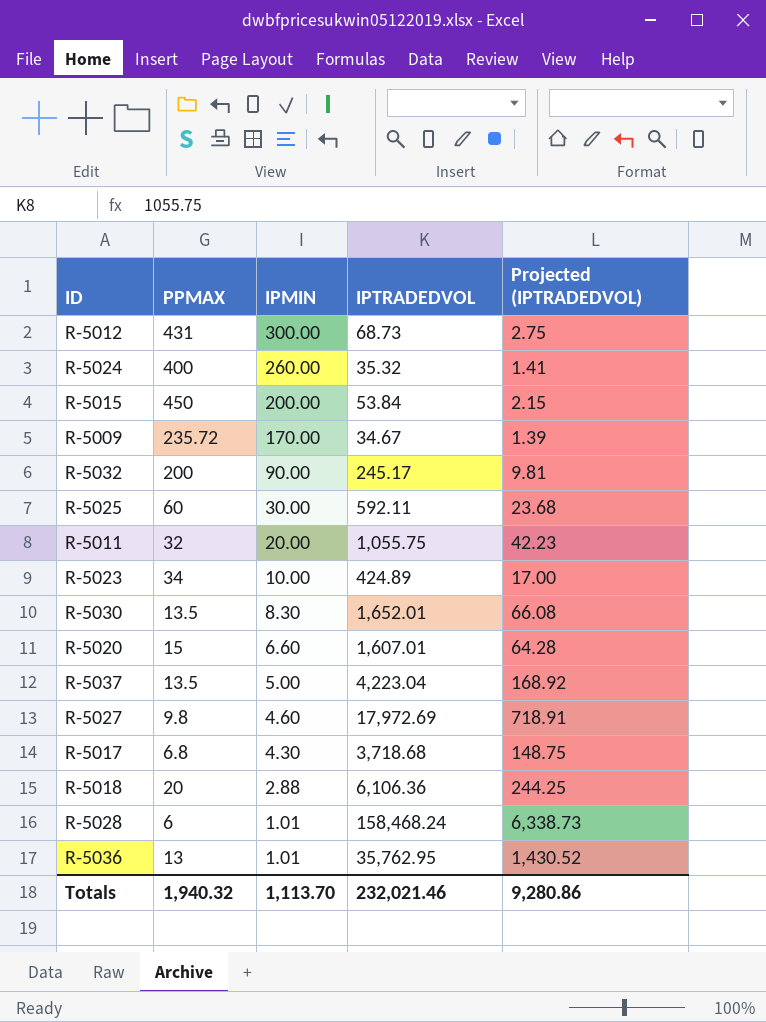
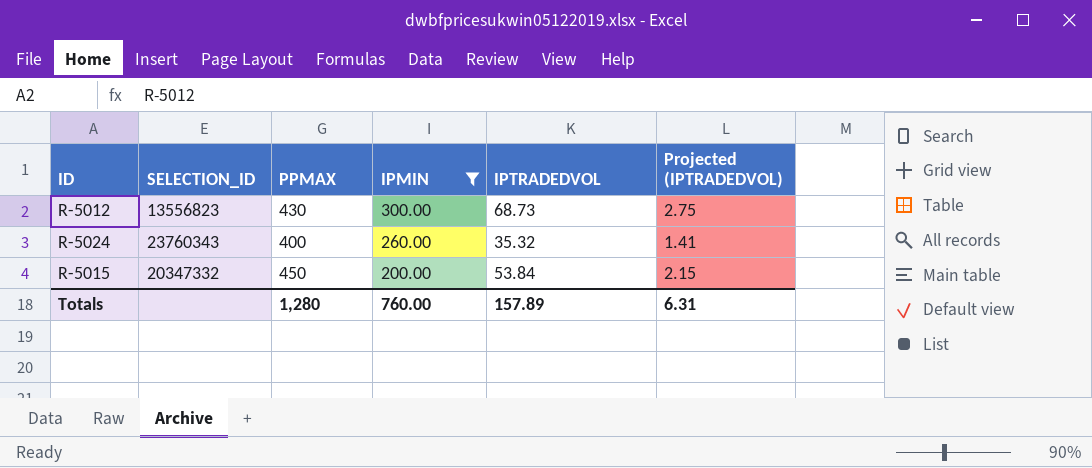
filter: none -> IPMIN >= 200.00
column SELECTION_ID | position: none -> 2
R-5012 | PPMAX: 431 -> 430
Totals | PPMAX: 1,940.32 -> 1,280
Totals | IPMIN: 1,113.70 -> 760.00
Totals | IPTRADEDVOL: 232,021.46 -> 157.89
Totals | Projected (IPTRADEDVOL): 9,280.86 -> 6.31

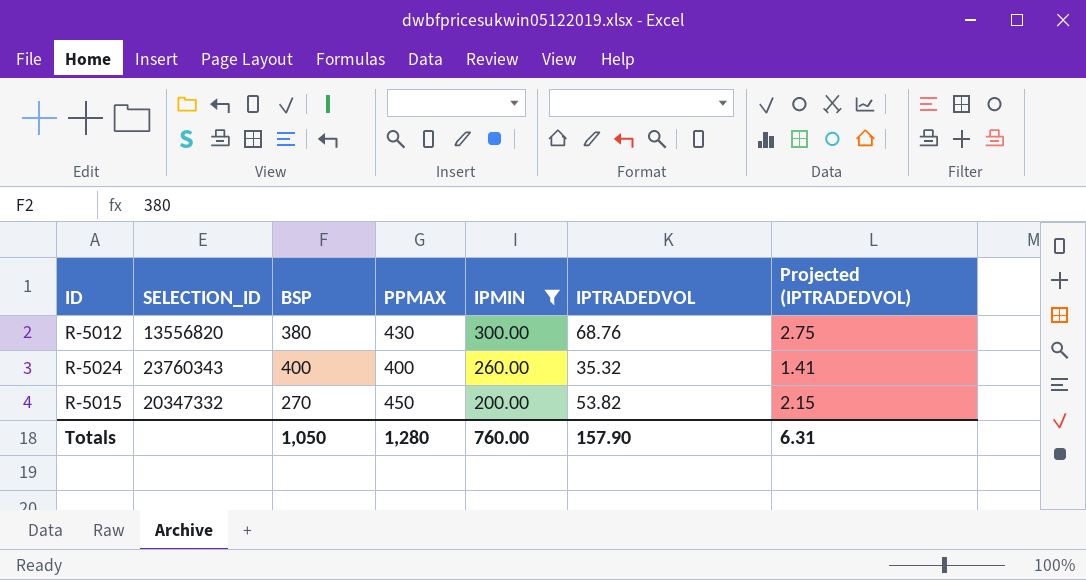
column BSP | position: none -> 3
R-5012 | SELECTION_ID: 13556823 -> 13556820
R-5012 | IPTRADEDVOL: 68.73 -> 68.76
R-5015 | IPTRADEDVOL: 53.84 -> 53.82
Totals | IPTRADEDVOL: 157.89 -> 157.90

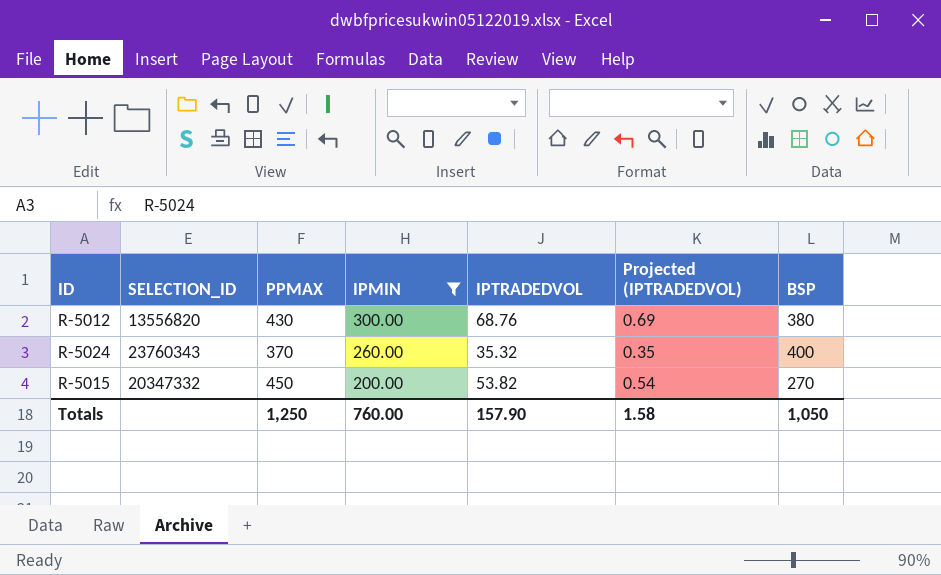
column Projected (IPTRADEDVOL) | formula: [IPTRADEDVOL] * 0.04 -> [IPTRADEDVOL] * 0.01
column BSP | position: 3 -> 7
R-5024 | PPMAX: 400 -> 370
Totals | PPMAX: 1,280 -> 1,250
Totals | Projected (IPTRADEDVOL): 6.31 -> 1.58

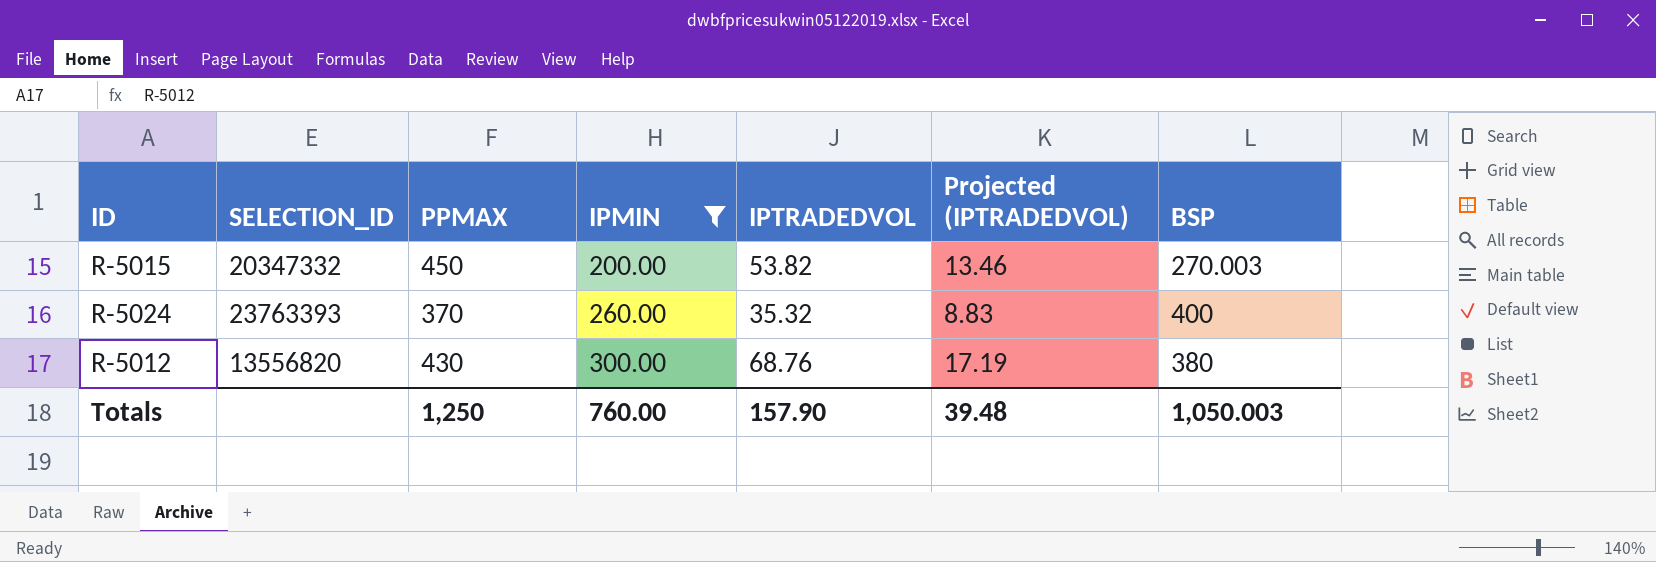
row order: IPMIN descending -> IPMIN ascending
column Projected (IPTRADEDVOL) | formula: [IPTRADEDVOL] * 0.01 -> [IPTRADEDVOL] * 0.25
R-5015 | BSP: 270 -> 270.003
R-5024 | SELECTION_ID: 23760343 -> 23763393
Totals | Projected (IPTRADEDVOL): 1.58 -> 39.48
Totals | BSP: 1,050 -> 1,050.003

